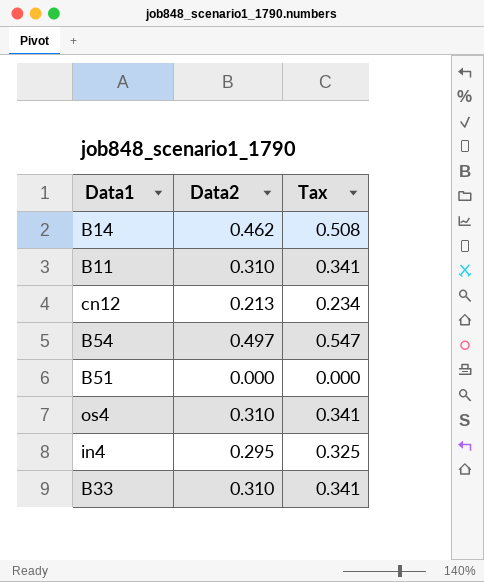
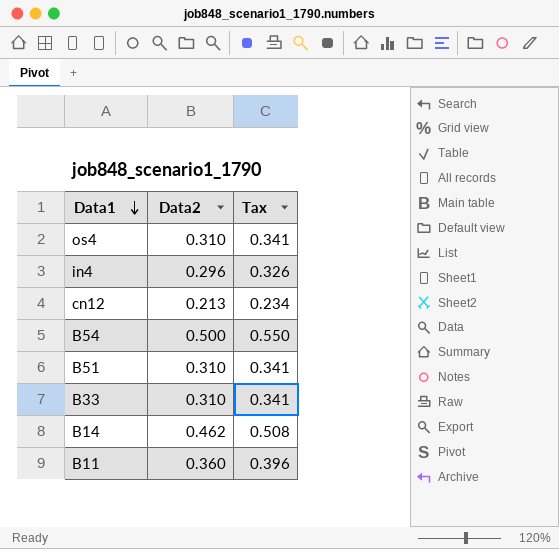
row order: none -> Data1 descending
in4 | Data2: 0.295 -> 0.296
in4 | Tax: 0.325 -> 0.326
B54 | Data2: 0.497 -> 0.500
B54 | Tax: 0.547 -> 0.550
B51 | Data2: 0.000 -> 0.310
B51 | Tax: 0.000 -> 0.341
B11 | Data2: 0.310 -> 0.360
B11 | Tax: 0.341 -> 0.396

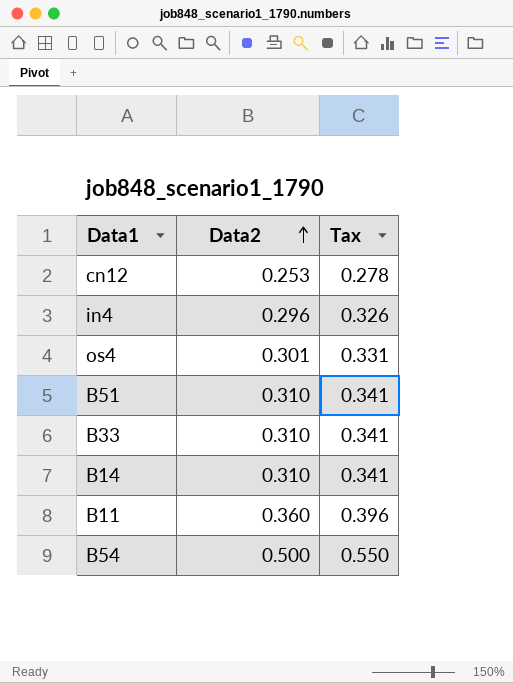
row order: Data1 descending -> Data2 ascending
cn12 | Data2: 0.213 -> 0.253
cn12 | Tax: 0.234 -> 0.278
os4 | Data2: 0.310 -> 0.301
os4 | Tax: 0.341 -> 0.331
B14 | Data2: 0.462 -> 0.310
B14 | Tax: 0.508 -> 0.341

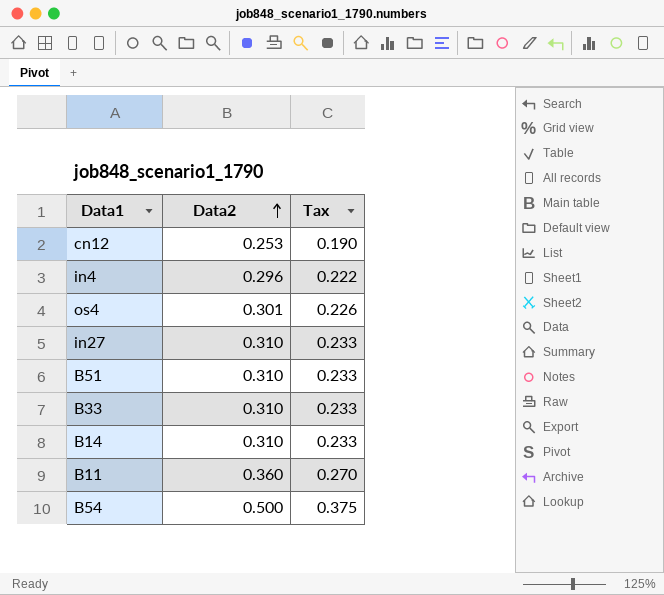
column Tax | formula: [Data2] * 1.1 -> [Data2] * 0.75
row in27: none -> 0.310 | 0.233

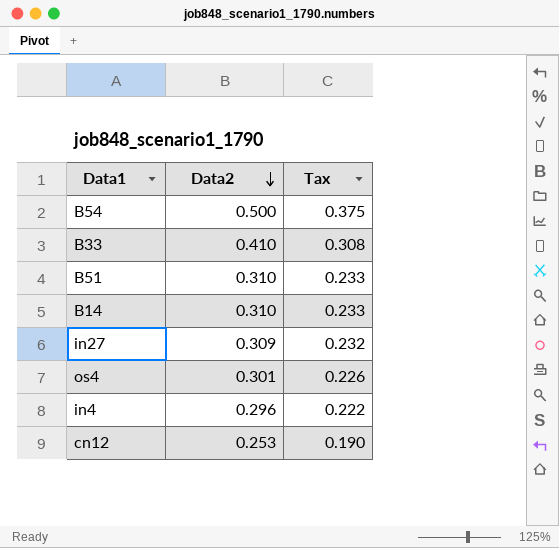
row order: Data2 ascending -> Data2 descending
row B11: 0.360 | 0.270 -> none
B33 | Data2: 0.310 -> 0.410
B33 | Tax: 0.233 -> 0.308
in27 | Data2: 0.310 -> 0.309
in27 | Tax: 0.233 -> 0.232

